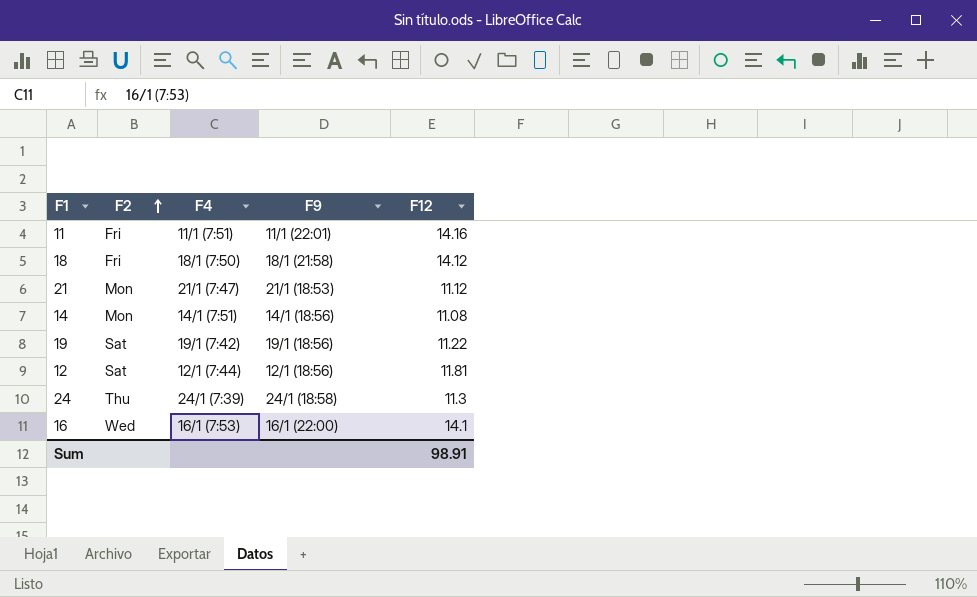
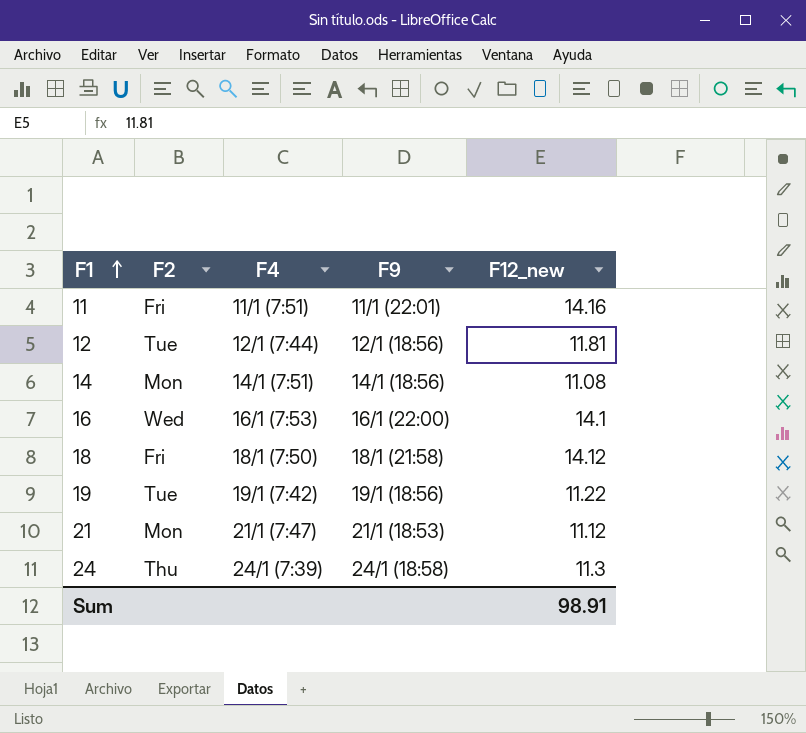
row order: F2 ascending -> F1 ascending
column name: F12 -> F12_new
12 | F2: Sat -> Tue
19 | F2: Sat -> Tue

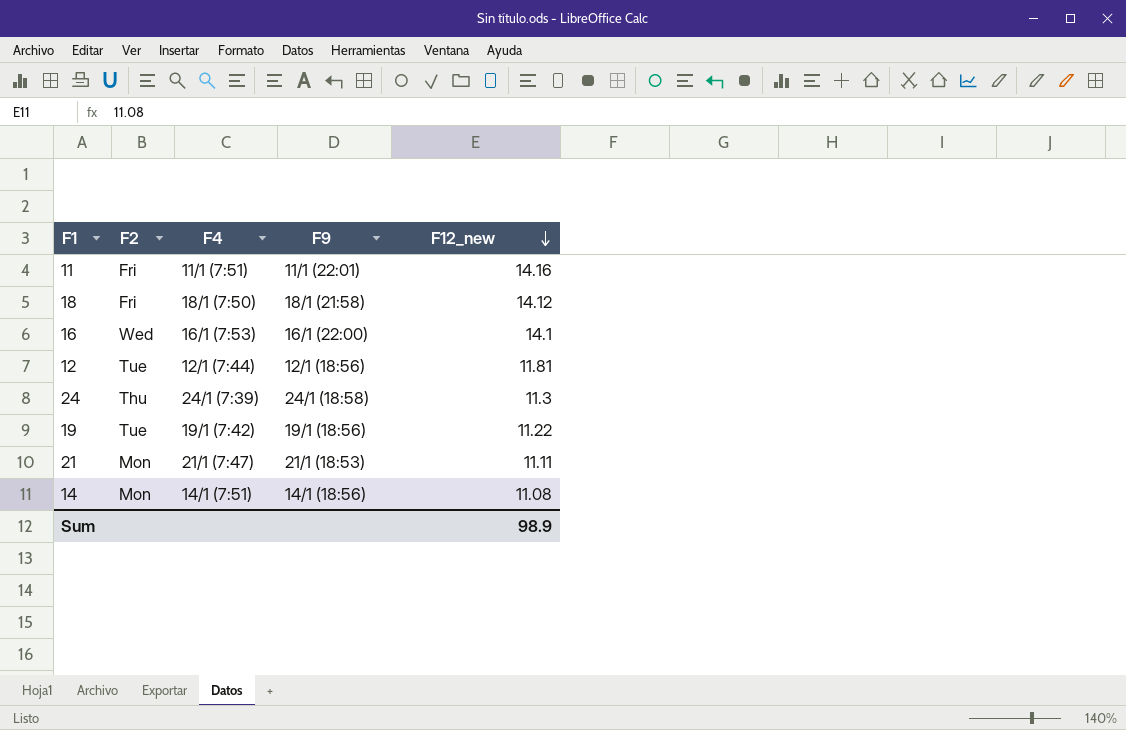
row order: F1 ascending -> F12_new descending
21 | F12_new: 11.12 -> 11.11
Sum | F12_new: 98.91 -> 98.9

